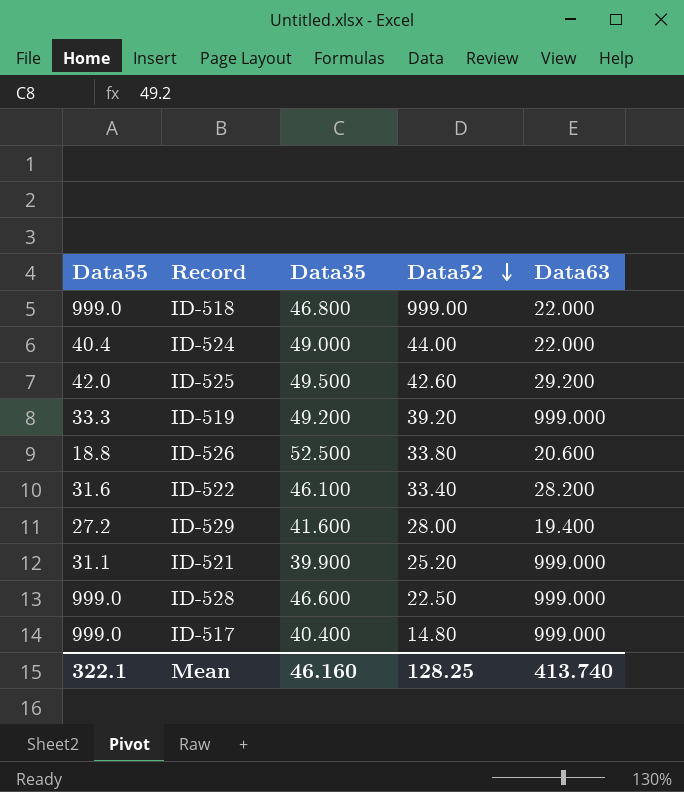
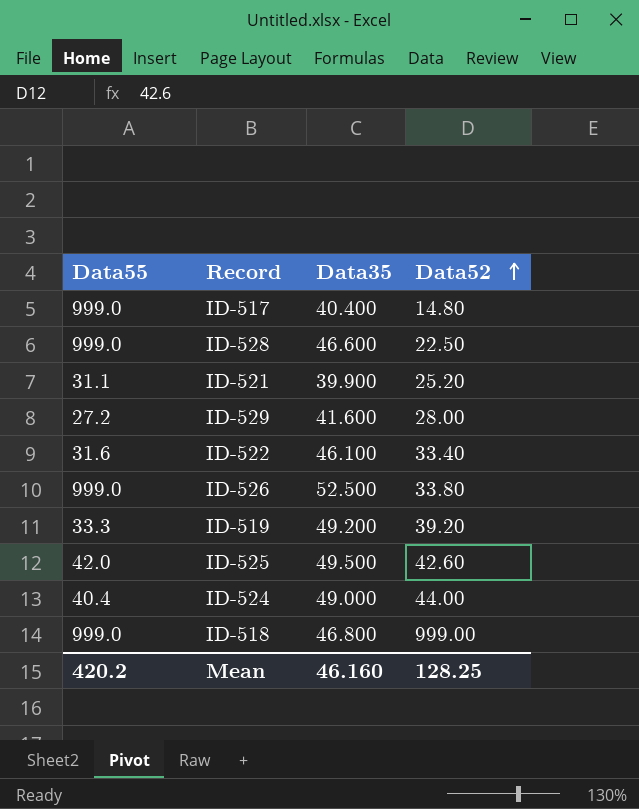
row order: Data52 descending -> Data52 ascending
column Data63 | position: 5 -> none
ID-526 | Data55: 18.8 -> 999.0
Mean | Data55: 322.1 -> 420.2

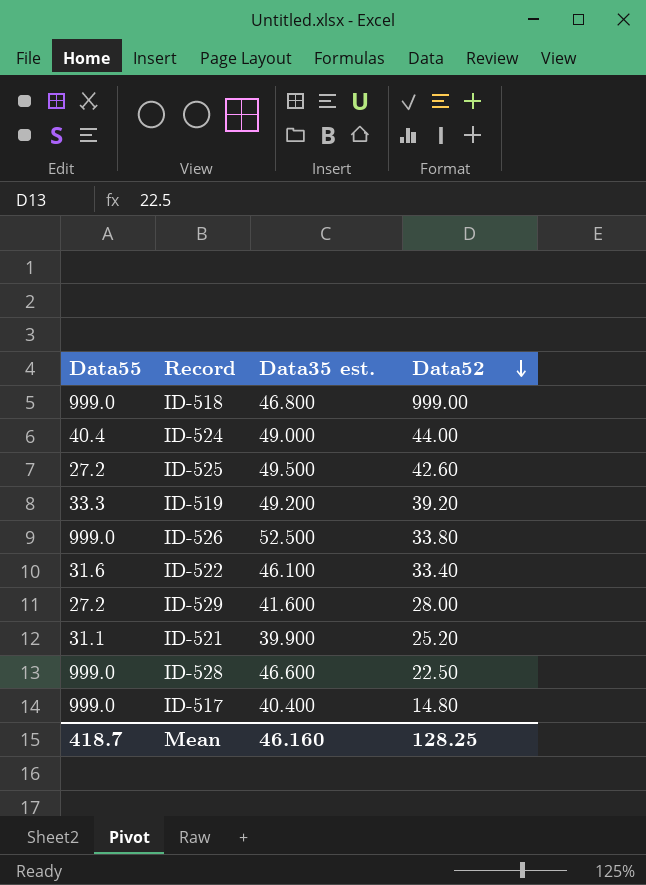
row order: Data52 ascending -> Data52 descending
column name: Data35 -> Data35 est.
ID-525 | Data55: 42.0 -> 27.2
Mean | Data55: 420.2 -> 418.7

